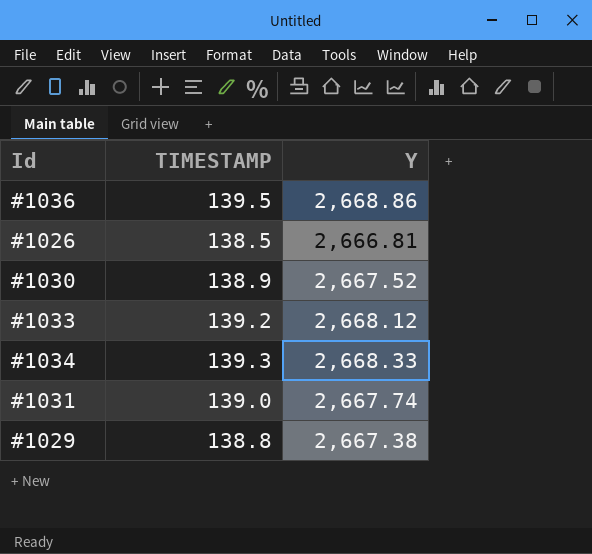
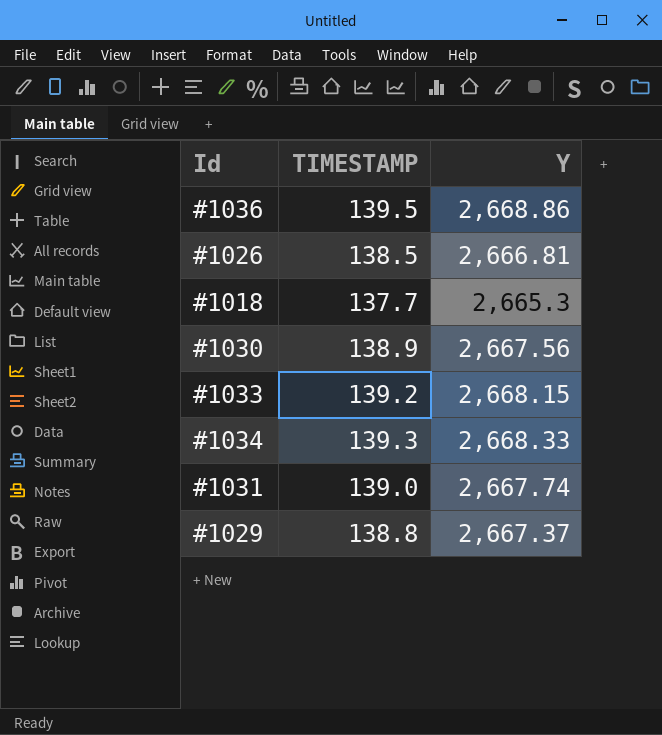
row #1018: none -> 137.7 | 2,665.3
#1030 | Y: 2,667.52 -> 2,667.56
#1033 | Y: 2,668.12 -> 2,668.15
#1029 | Y: 2,667.38 -> 2,667.37

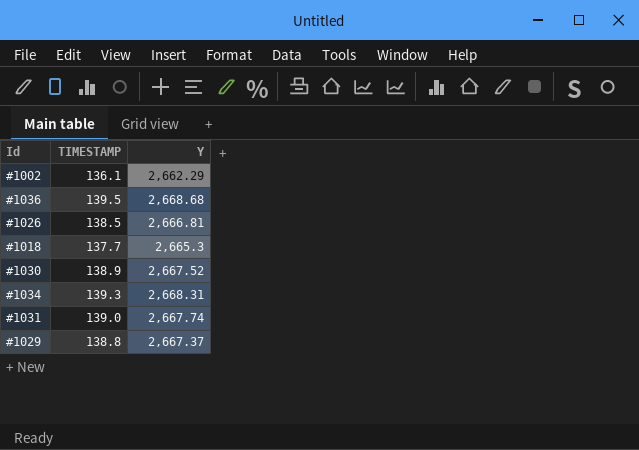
row #1033: 139.2 | 2,668.15 -> none
row #1002: none -> 136.1 | 2,662.29
#1036 | Y: 2,668.86 -> 2,668.68
#1030 | Y: 2,667.56 -> 2,667.52
#1034 | Y: 2,668.33 -> 2,668.31

